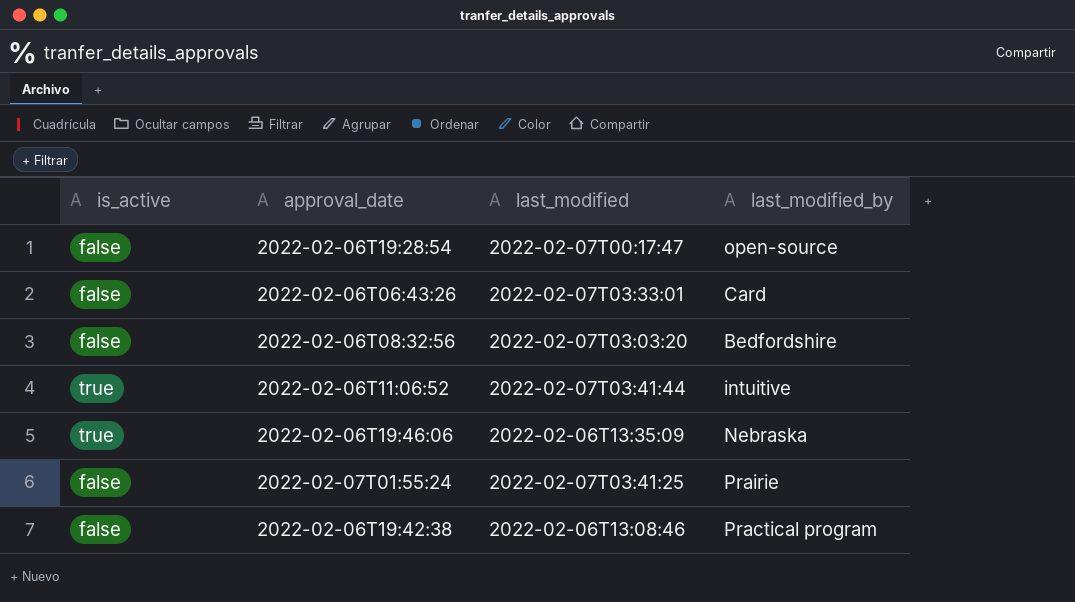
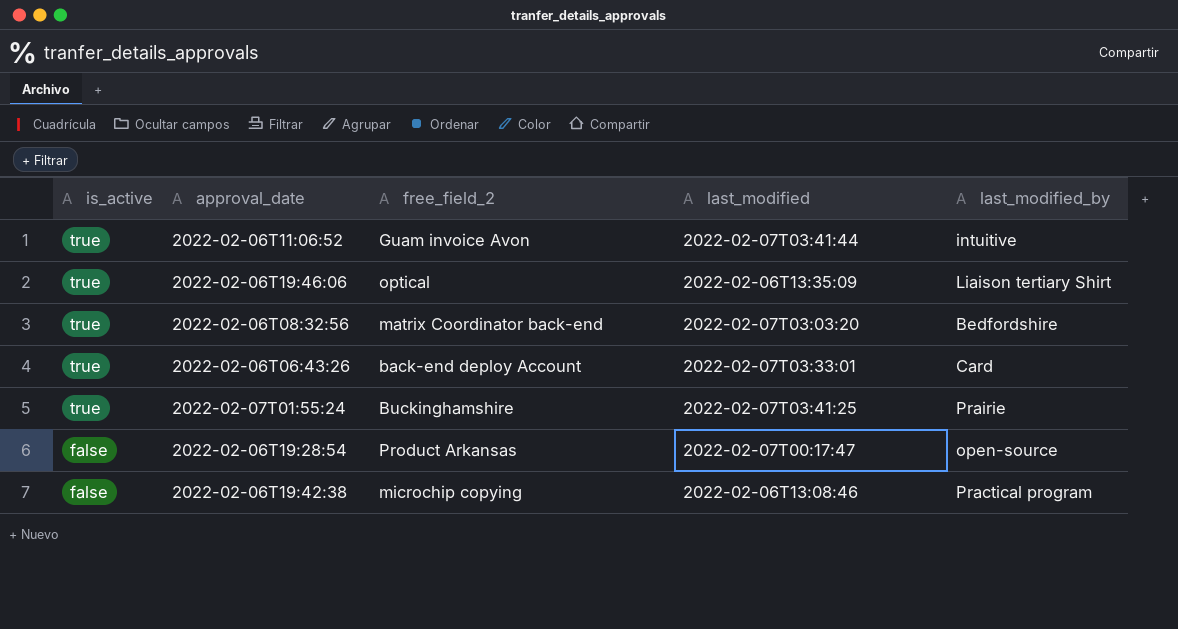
row order: none -> is_active descending
column free_field_2 | position: none -> 3
2022-02-06T19:46:06 | last_modified_by: Nebraska -> Liaison tertiary Shirt
2022-02-06T08:32:56 | is_active: false -> true
2022-02-06T06:43:26 | is_active: false -> true
2022-02-07T01:55:24 | is_active: false -> true

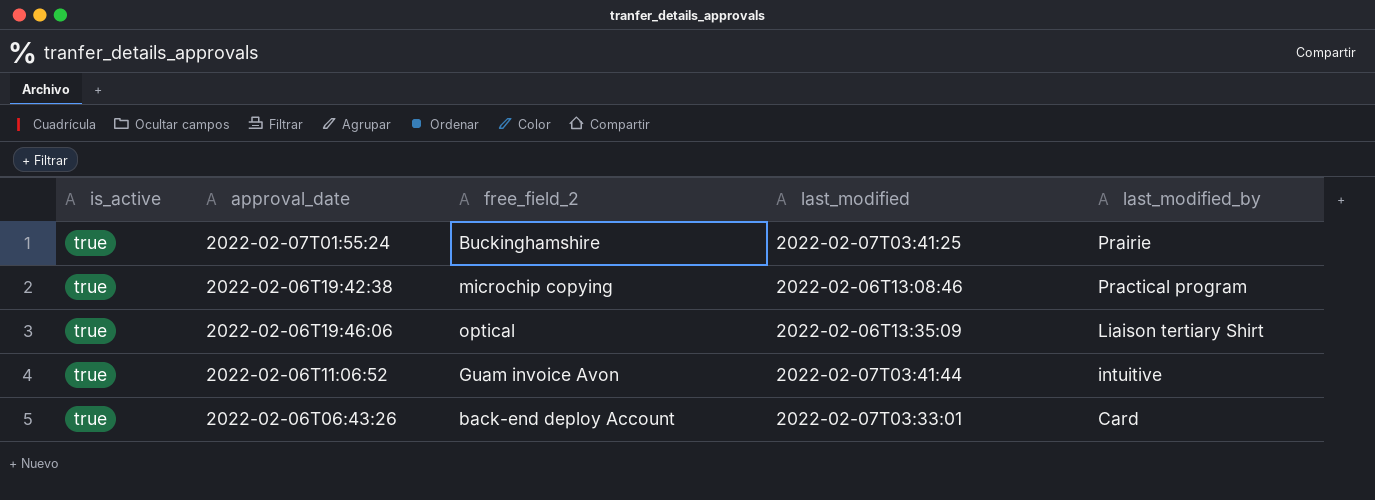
row order: is_active descending -> last_modified_by descending
row 2022-02-06T08:32:56: true | matrix Coordinator back-end | 2022-02-07T03:03:20 | Bedfordshire -> none
row 2022-02-06T19:28:54: false | Product Arkansas | 2022-02-07T00:17:47 | open-source -> none
2022-02-06T19:42:38 | is_active: false -> true

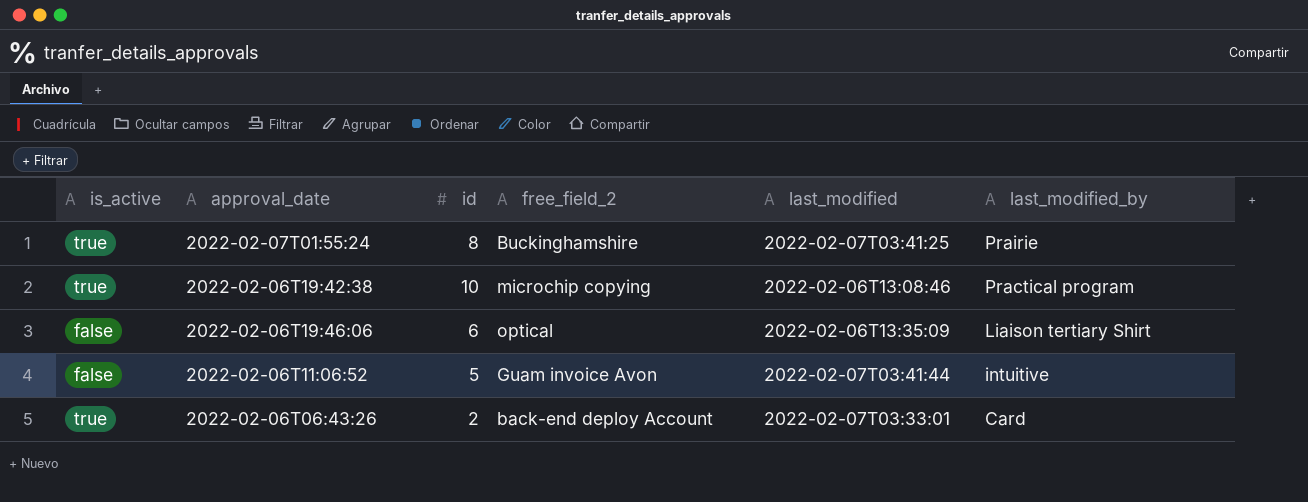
column id | position: none -> 3
2022-02-06T19:46:06 | is_active: true -> false
2022-02-06T11:06:52 | is_active: true -> false

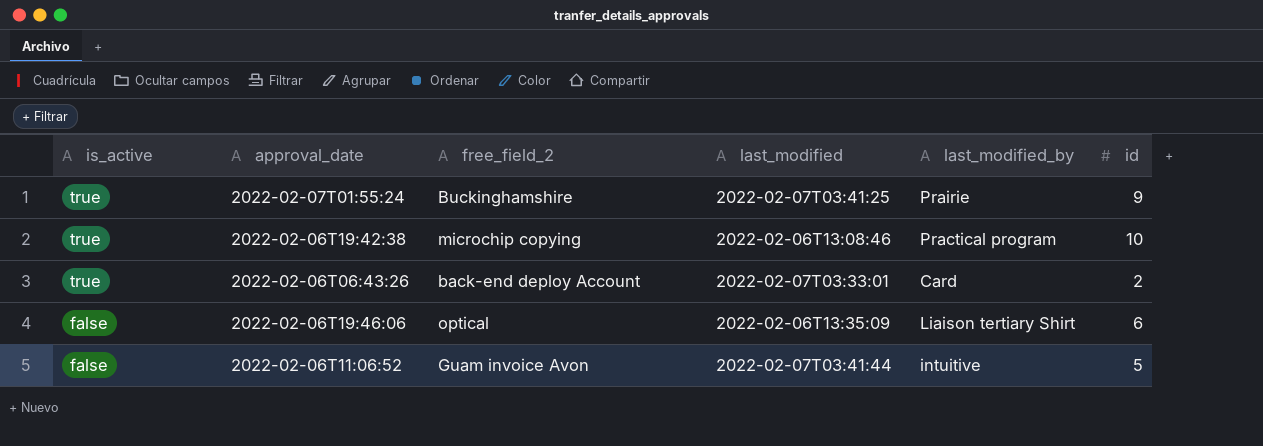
row order: last_modified_by descending -> is_active descending
column id | position: 3 -> 6
2022-02-07T01:55:24 | id: 8 -> 9

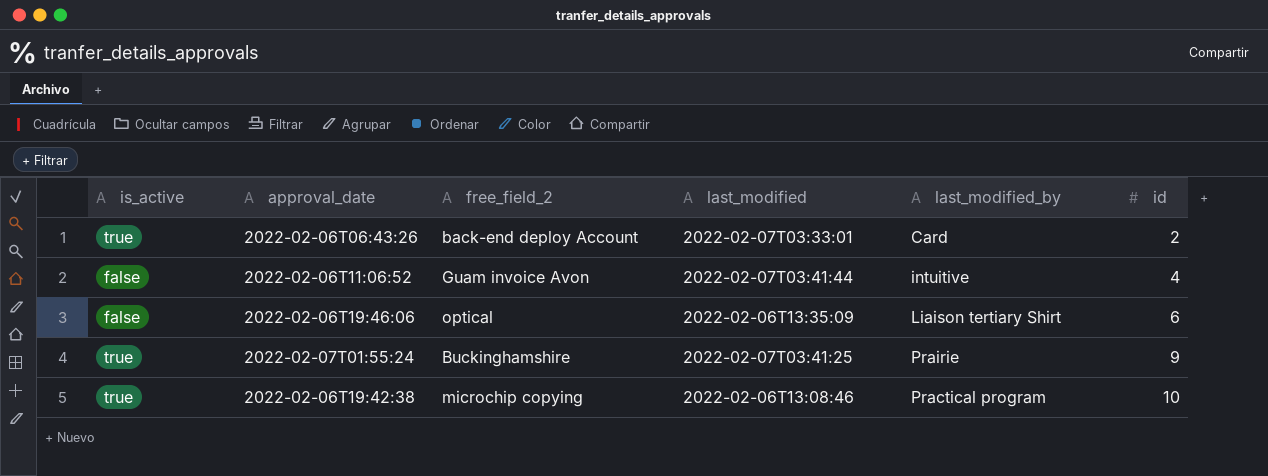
row order: is_active descending -> id ascending
2022-02-06T11:06:52 | id: 5 -> 4

